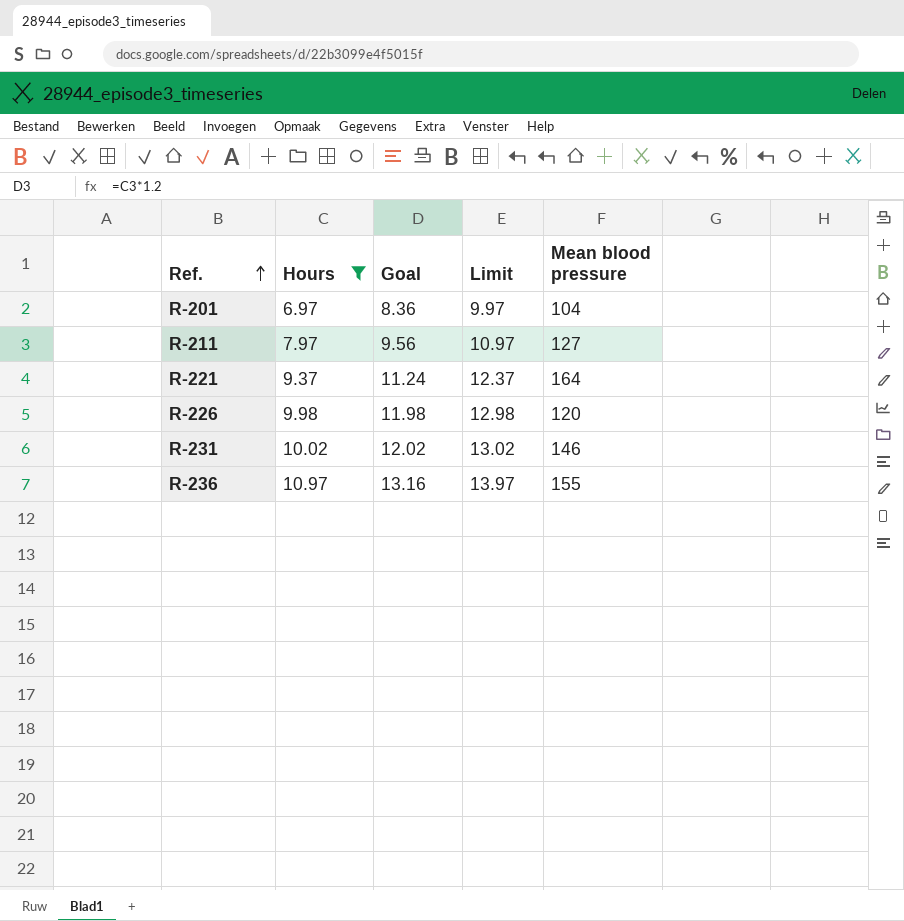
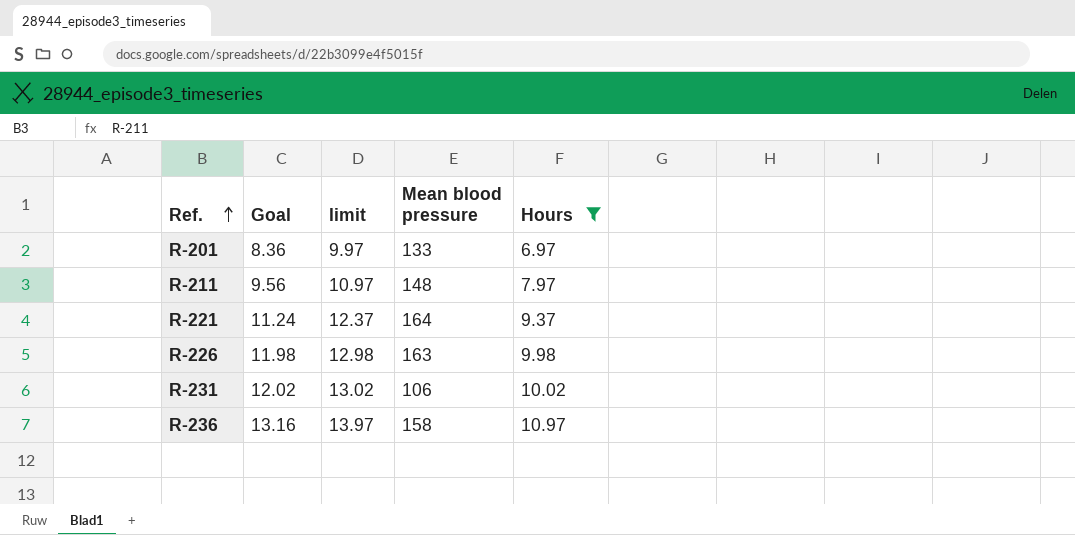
column name: Limit -> limit
column Hours | position: 2 -> 5
R-201 | Mean blood pressure: 104 -> 133
R-211 | Mean blood pressure: 127 -> 148
R-226 | Mean blood pressure: 120 -> 163
R-231 | Mean blood pressure: 146 -> 106
R-236 | Mean blood pressure: 155 -> 158

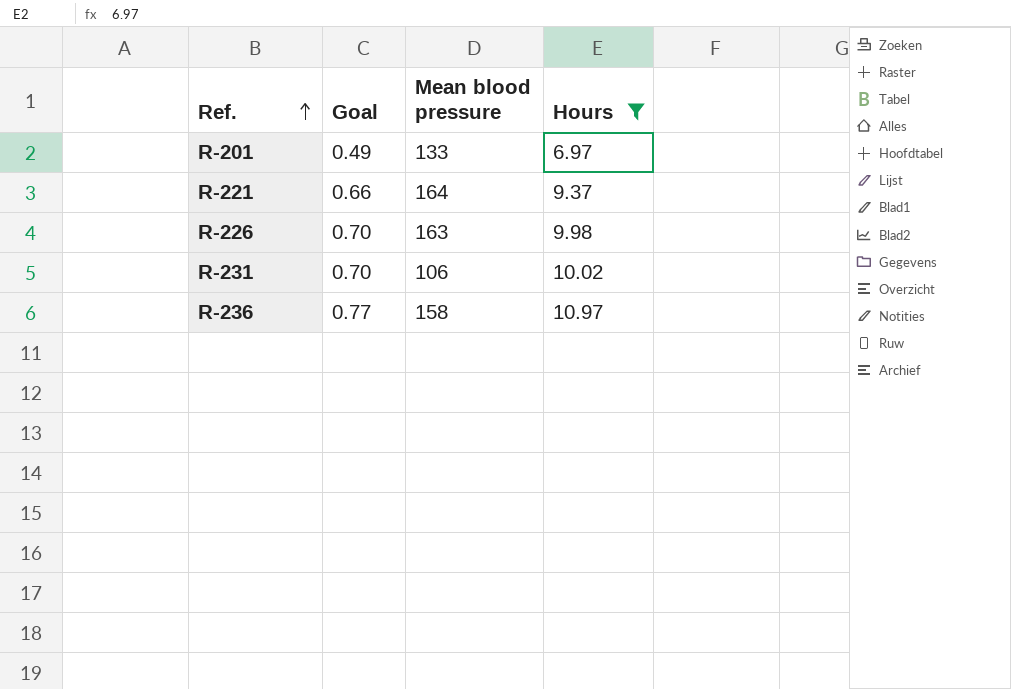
column limit | formula: [Hours] + 3 -> none
column Goal | formula: [Hours] * 1.2 -> [Hours] * 0.07
row R-211: 9.56 | 10.97 | 148 | 7.97 -> none

